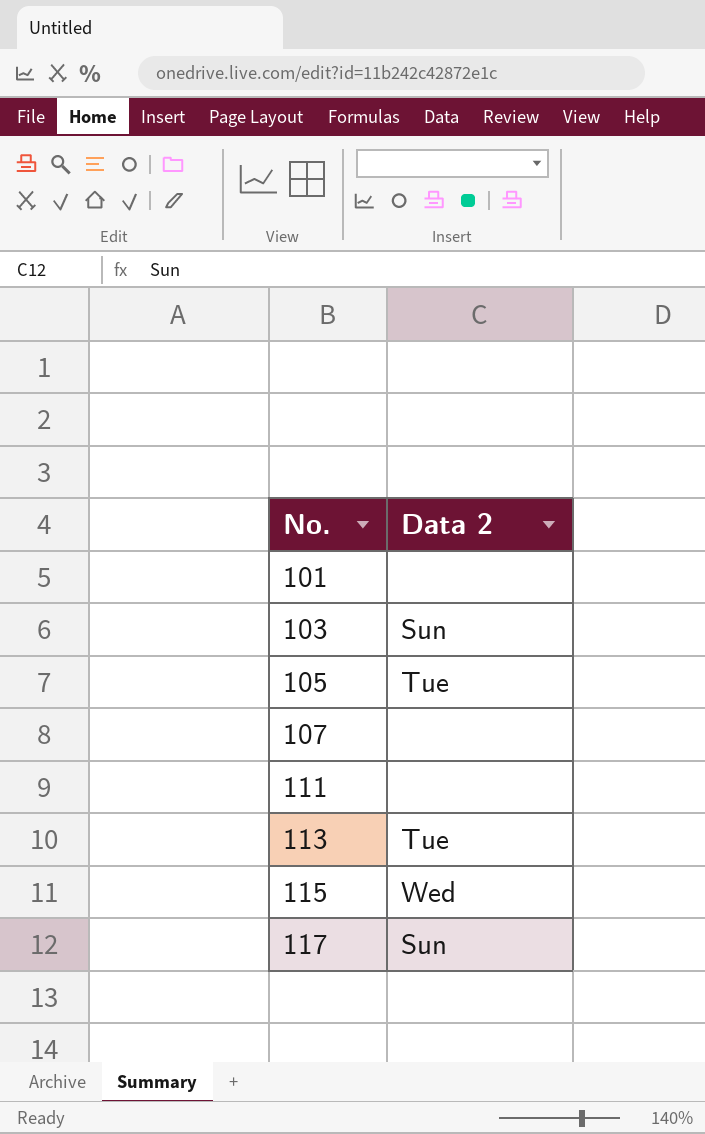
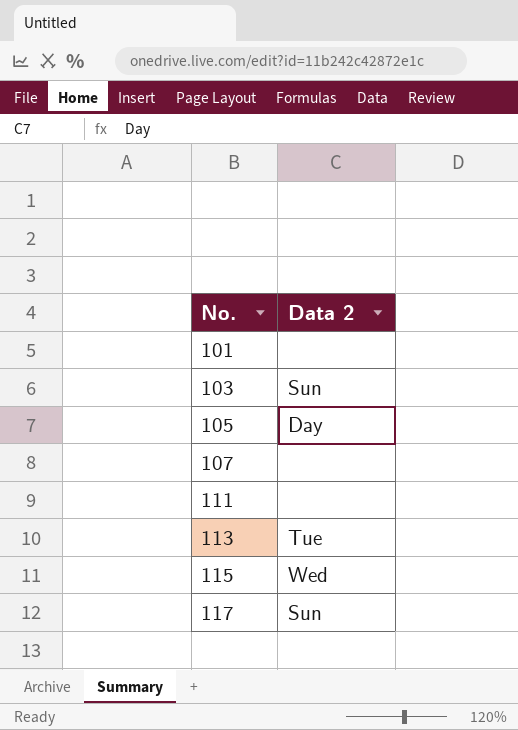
105 | Data 2: Tue -> Day

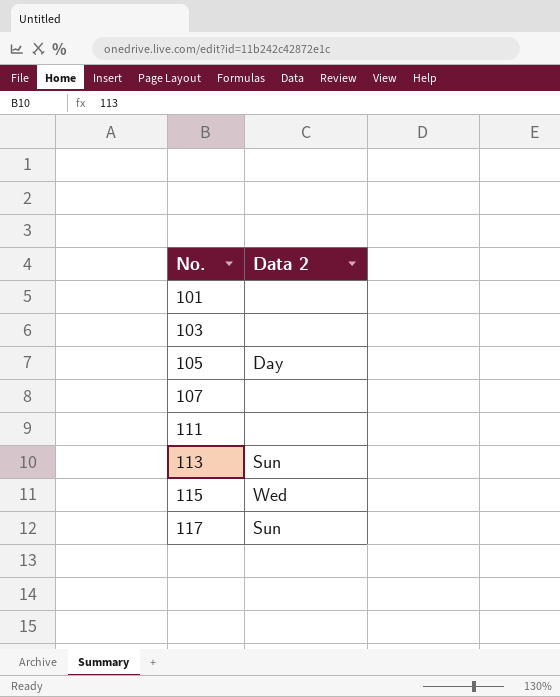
103 | Data 2: Sun -> none
113 | Data 2: Tue -> Sun

